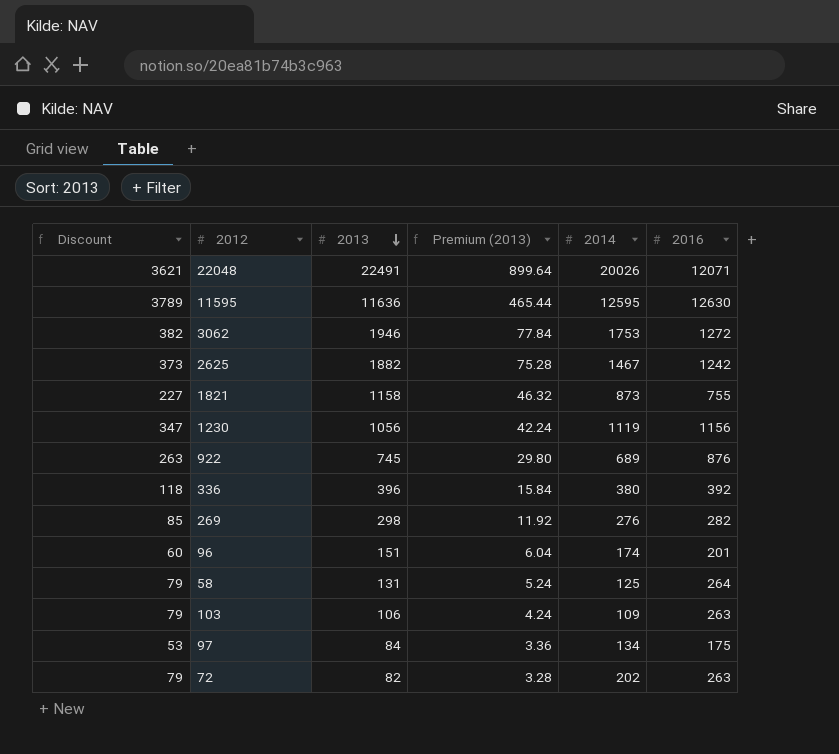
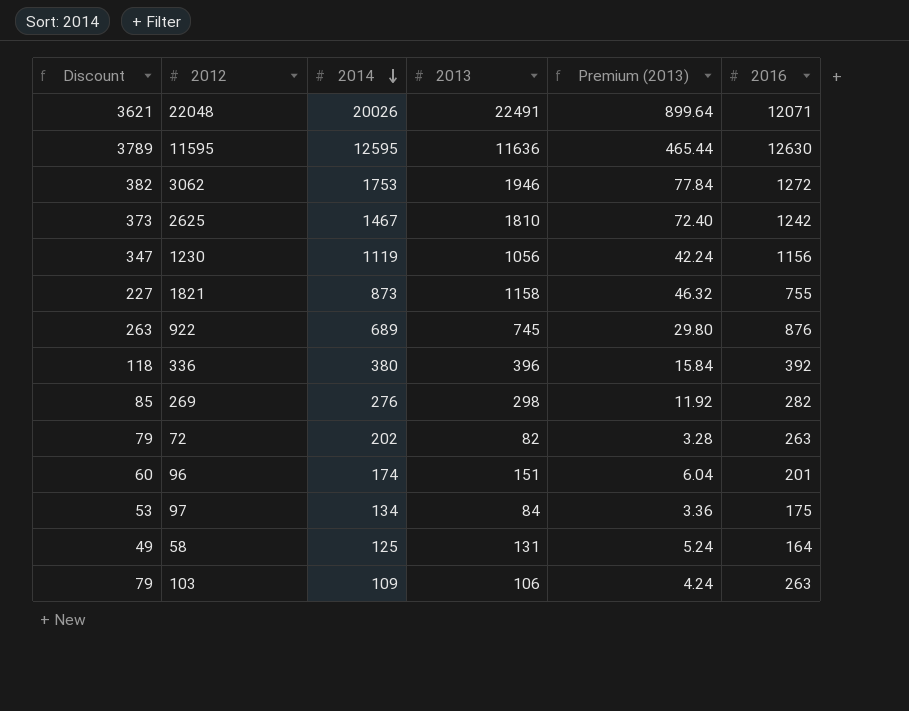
row order: 2013 descending -> 2014 descending
column 2014 | position: 5 -> 3
2625 | 2013: 1882 -> 1810
2625 | Premium (2013): 75.28 -> 72.40
58 | Discount: 79 -> 49
58 | 2016: 264 -> 164

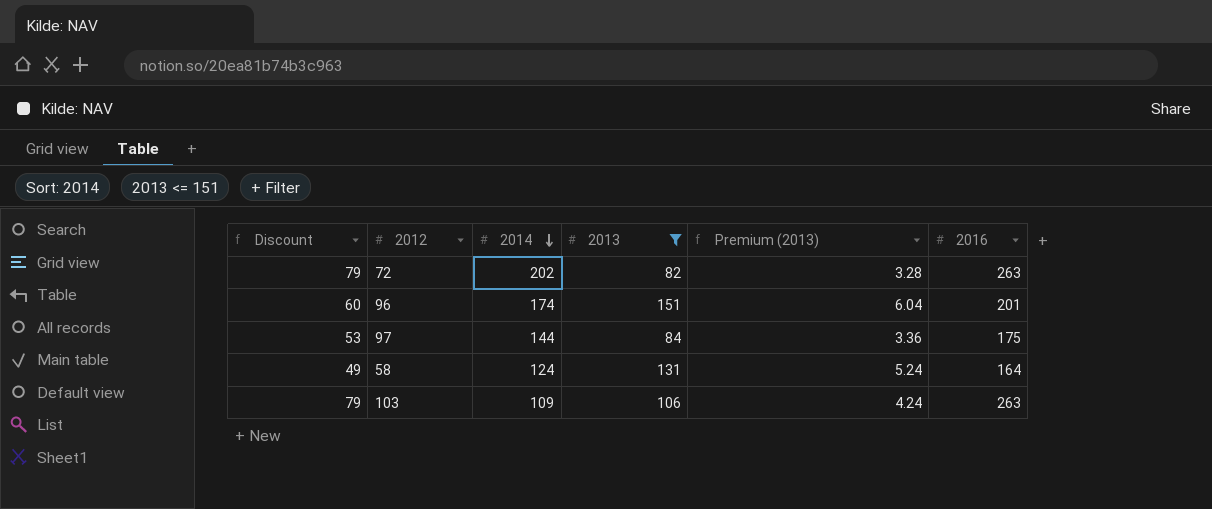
filter: none -> 2013 <= 151
97 | 2014: 134 -> 144
58 | 2014: 125 -> 124

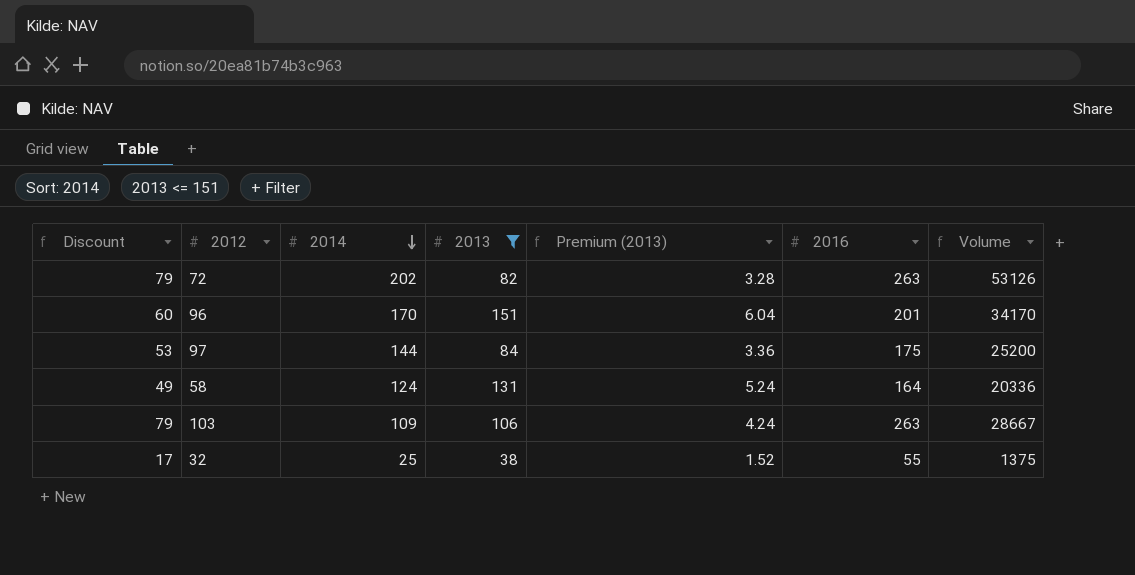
column Volume | formula: none -> [2014] * [2016]
96 | 2014: 174 -> 170
row 32: none -> 17 | 25 | 38 | 1.52 | 55 | 1375

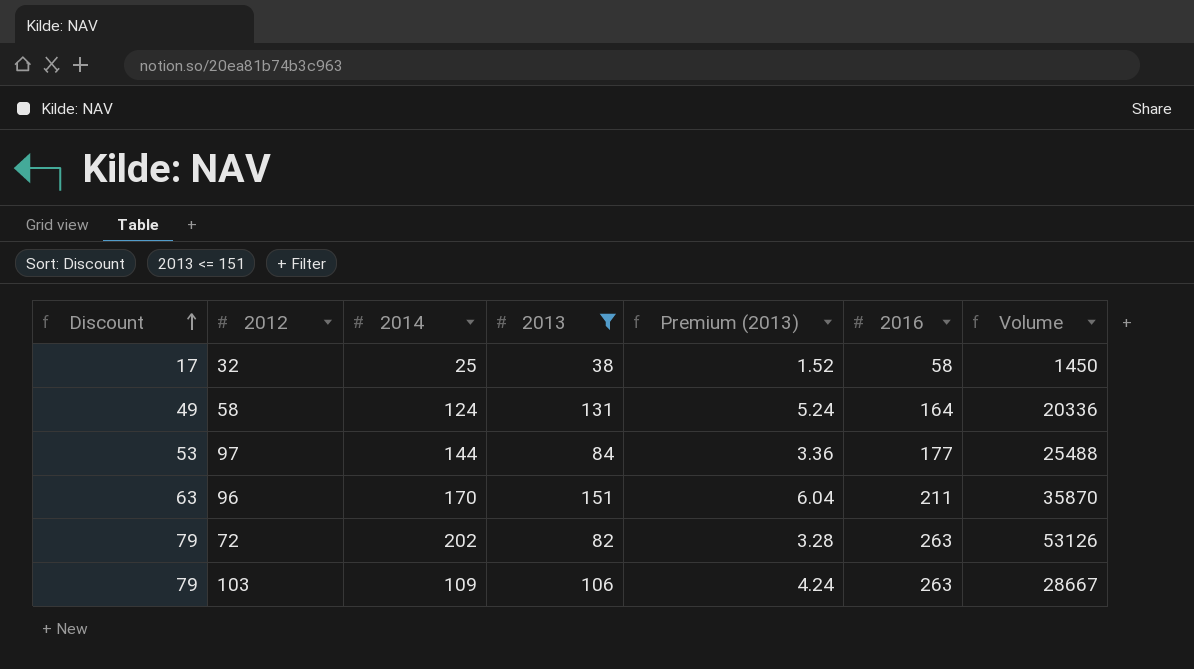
row order: 2014 descending -> Discount ascending
32 | 2016: 55 -> 58
32 | Volume: 1375 -> 1450
97 | 2016: 175 -> 177
97 | Volume: 25200 -> 25488
96 | Discount: 60 -> 63
96 | 2016: 201 -> 211
96 | Volume: 34170 -> 35870

